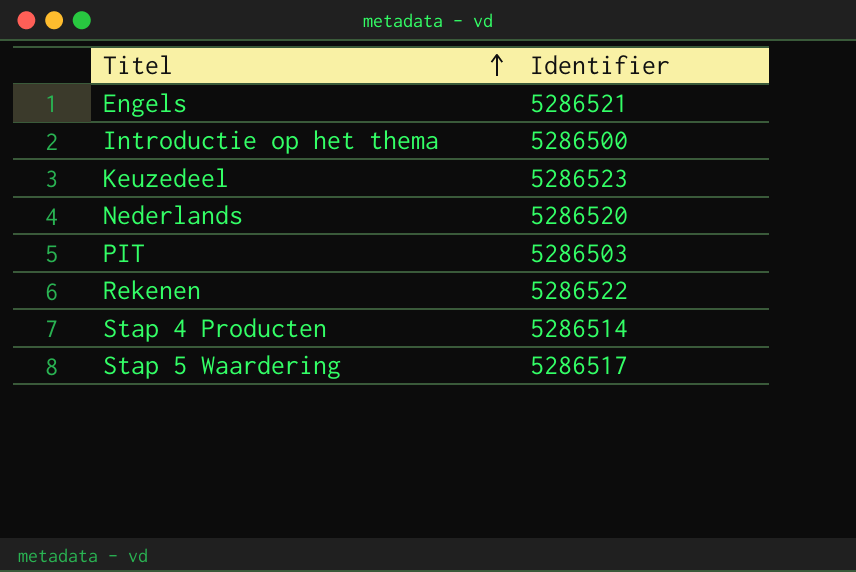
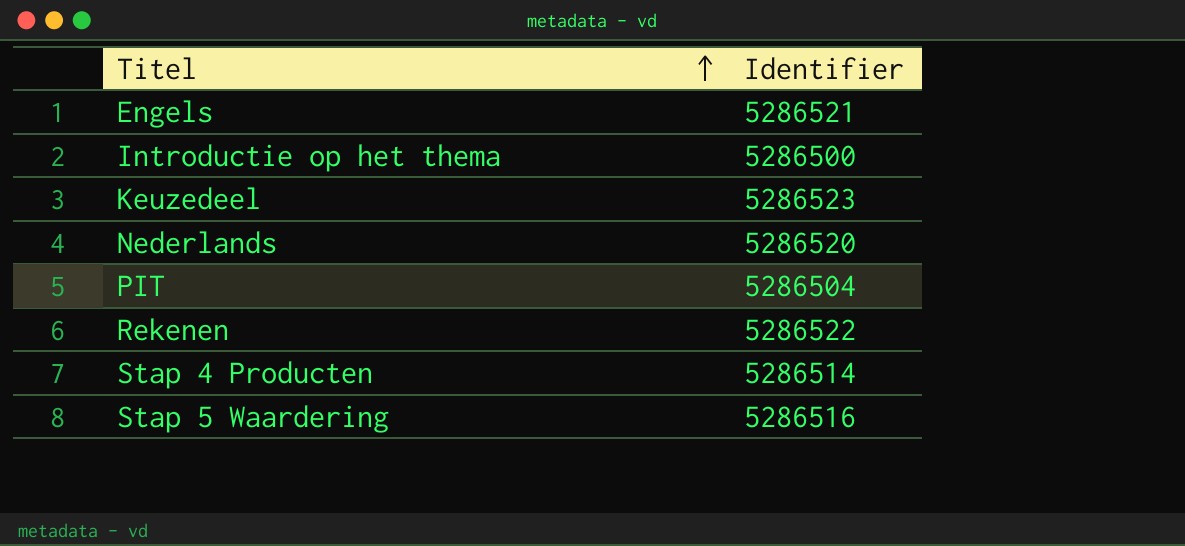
PIT | Identifier: 5286503 -> 5286504
Stap 5 Waardering | Identifier: 5286517 -> 5286516

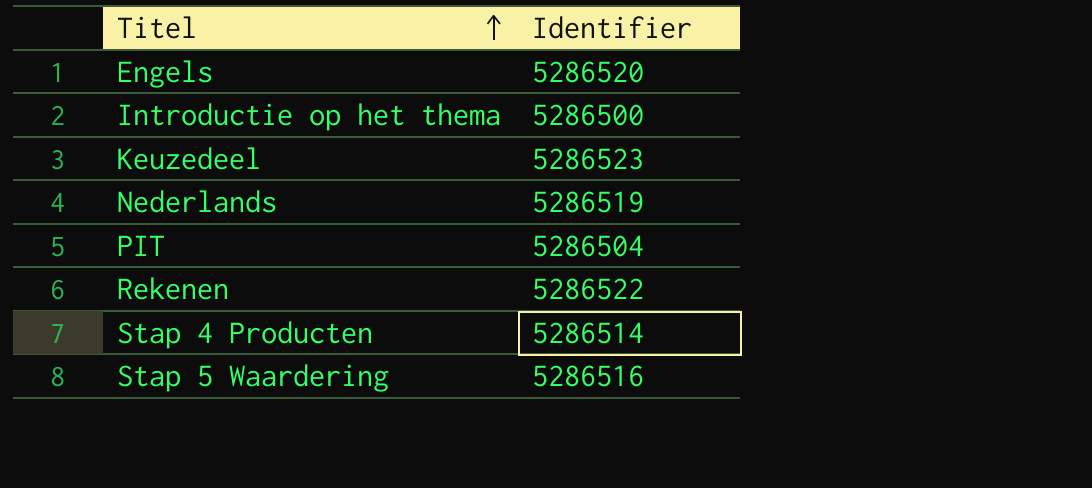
Engels | Identifier: 5286521 -> 5286520
Nederlands | Identifier: 5286520 -> 5286519

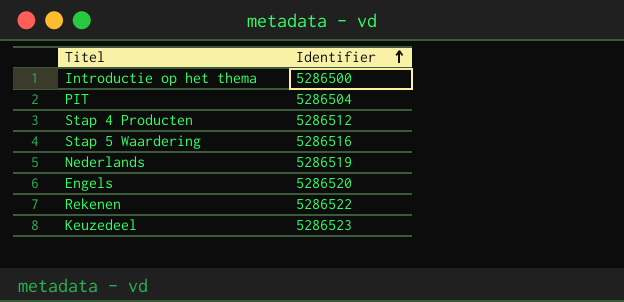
row order: Titel ascending -> Identifier ascending
Stap 4 Producten | Identifier: 5286514 -> 5286512

